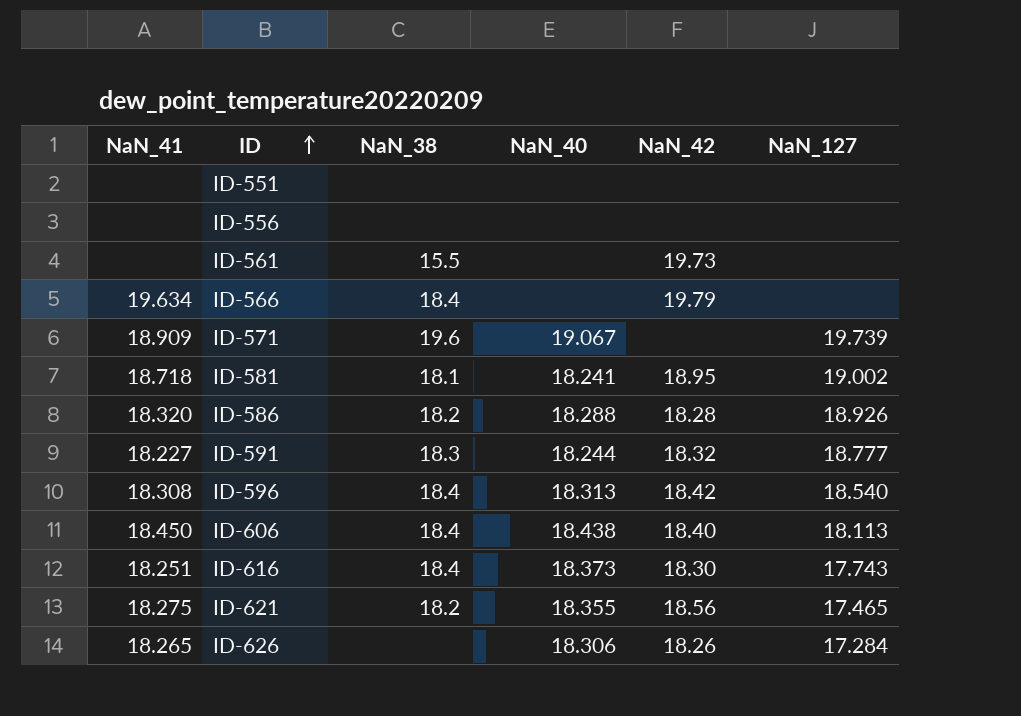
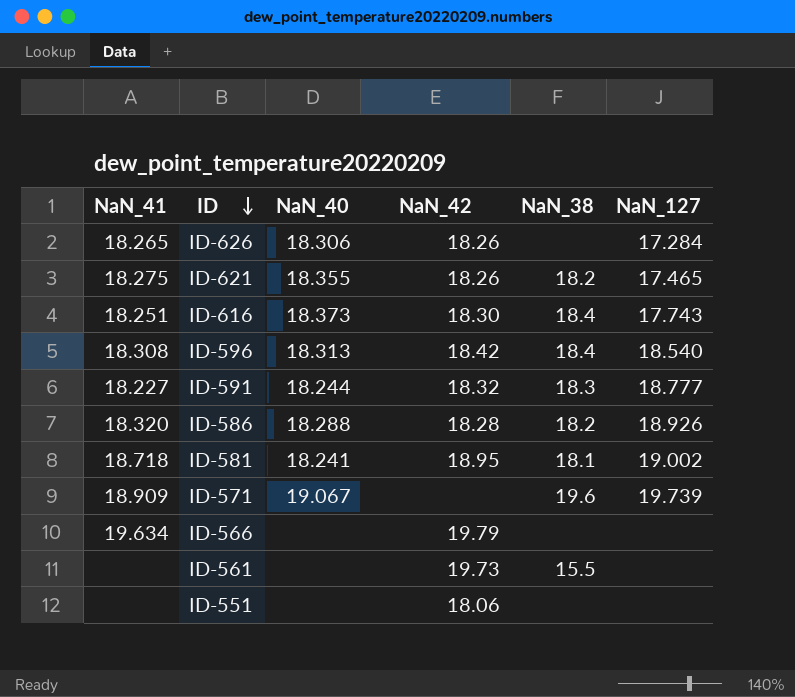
row order: ID ascending -> ID descending
column NaN_38 | position: 3 -> 5
row ID-556: none | none | none | none | none -> none
row ID-606: 18.450 | 18.4 | 18.438 | 18.40 | 18.113 -> none
ID-621 | NaN_42: 18.56 -> 18.26
ID-566 | NaN_38: 18.4 -> none
ID-551 | NaN_42: none -> 18.06

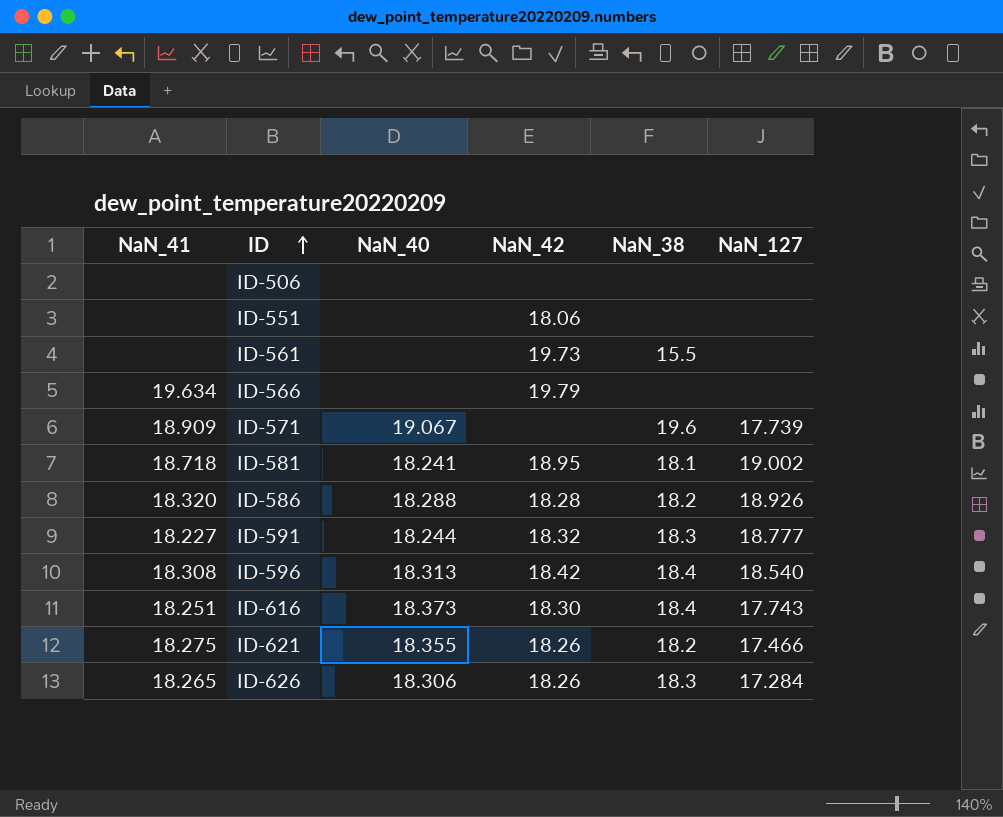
row order: ID descending -> ID ascending
row ID-506: none -> none | none | none | none | none
ID-571 | NaN_127: 19.739 -> 17.739
ID-621 | NaN_127: 17.465 -> 17.466
ID-626 | NaN_38: none -> 18.3

